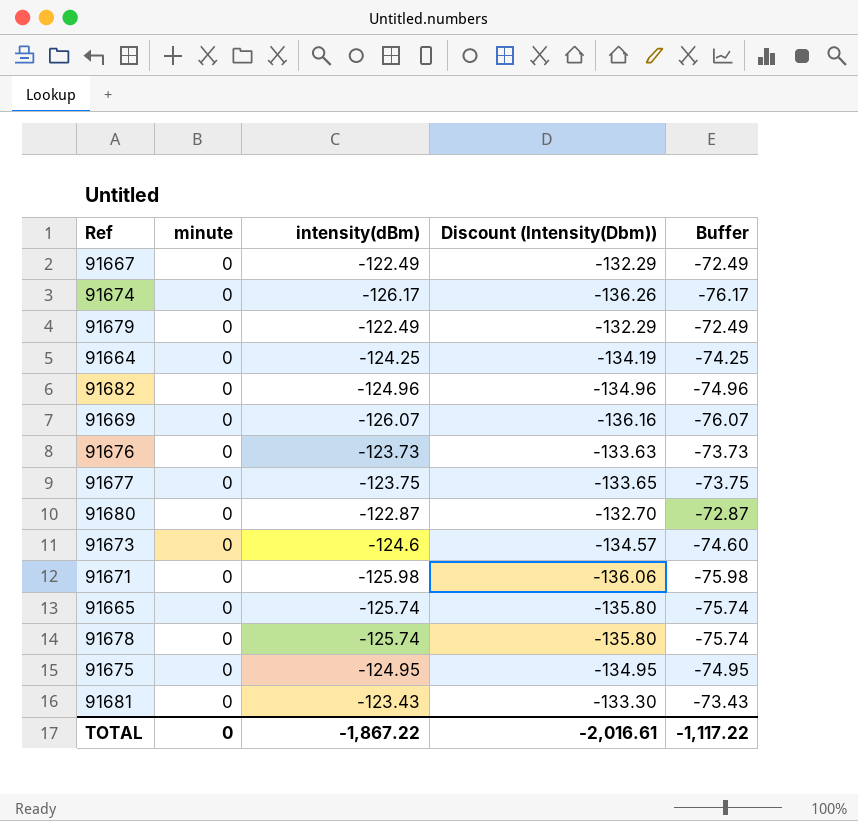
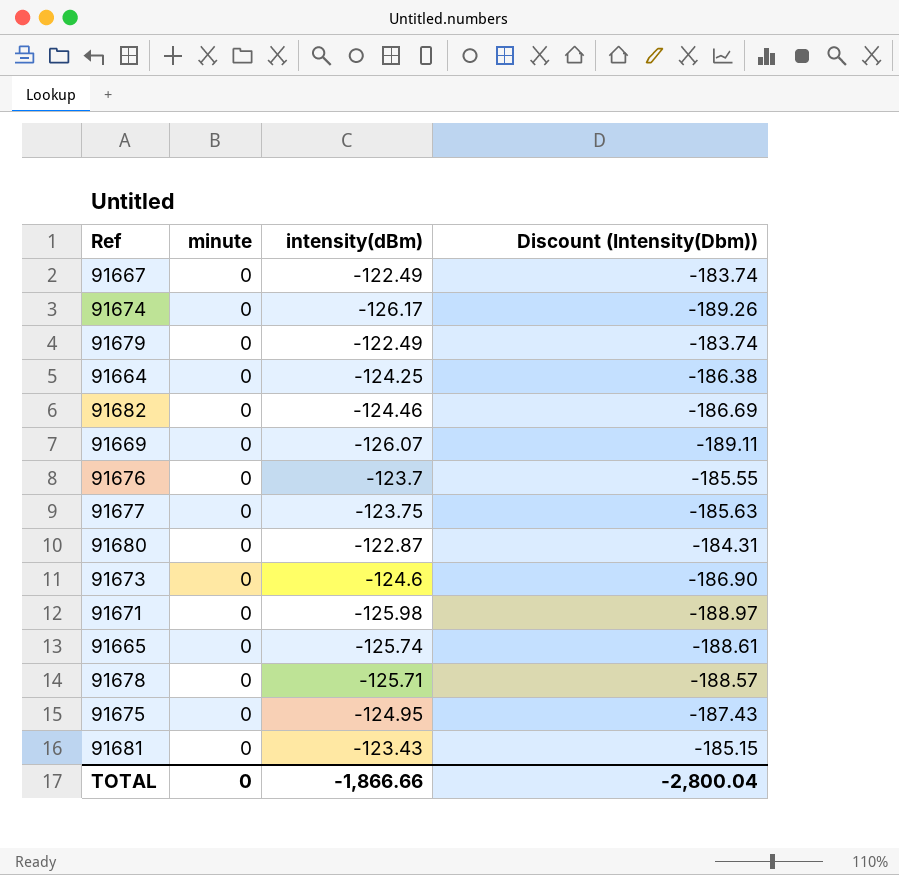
column Buffer | formula: [intensity(dBm)] + 50 -> none
column Discount (Intensity(Dbm)) | formula: [intensity(dBm)] * 1.08 -> [intensity(dBm)] * 1.5
91682 | intensity(dBm): -124.96 -> -124.46
91676 | intensity(dBm): -123.73 -> -123.7
91678 | intensity(dBm): -125.74 -> -125.71
TOTAL | intensity(dBm): -1,867.22 -> -1,866.66
TOTAL | Discount (Intensity(Dbm)): -2,016.61 -> -2,800.04

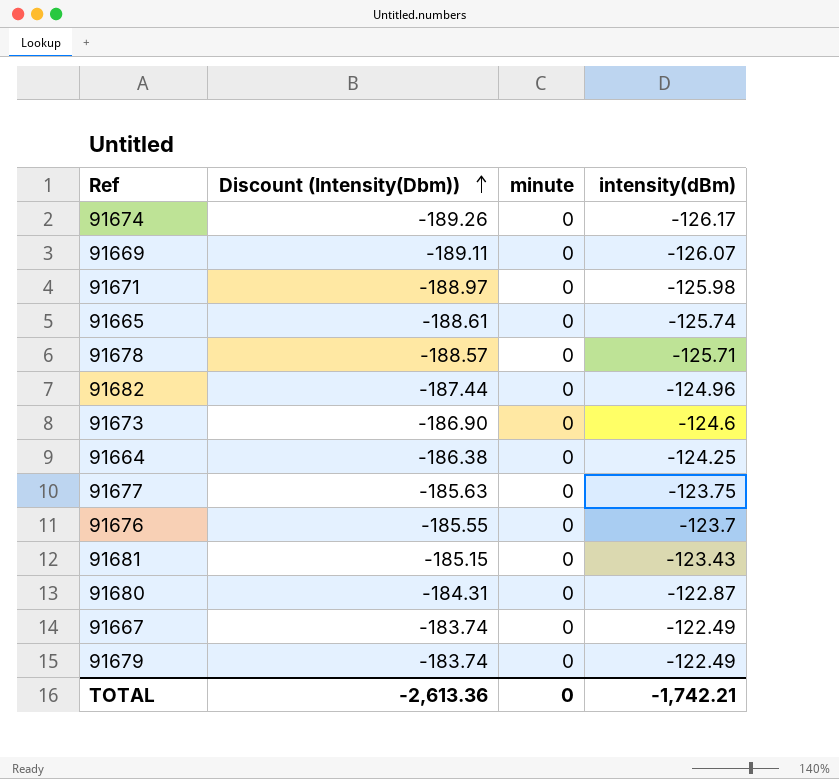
row order: none -> Discount (Intensity(Dbm)) ascending
column Discount (Intensity(Dbm)) | position: 4 -> 2
row 91675: 0 | -124.95 | -187.43 -> none
91682 | Discount (Intensity(Dbm)): -186.69 -> -187.44
91682 | intensity(dBm): -124.46 -> -124.96
TOTAL | Discount (Intensity(Dbm)): -2,800.04 -> -2,613.36
TOTAL | intensity(dBm): -1,866.66 -> -1,742.21

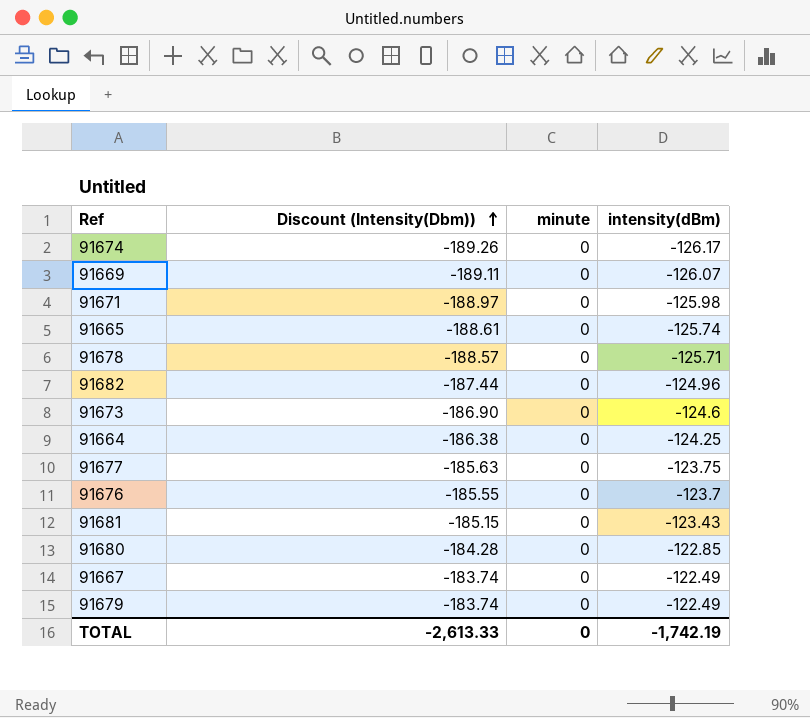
91680 | Discount (Intensity(Dbm)): -184.31 -> -184.28
91680 | intensity(dBm): -122.87 -> -122.85
TOTAL | Discount (Intensity(Dbm)): -2,613.36 -> -2,613.33
TOTAL | intensity(dBm): -1,742.21 -> -1,742.19

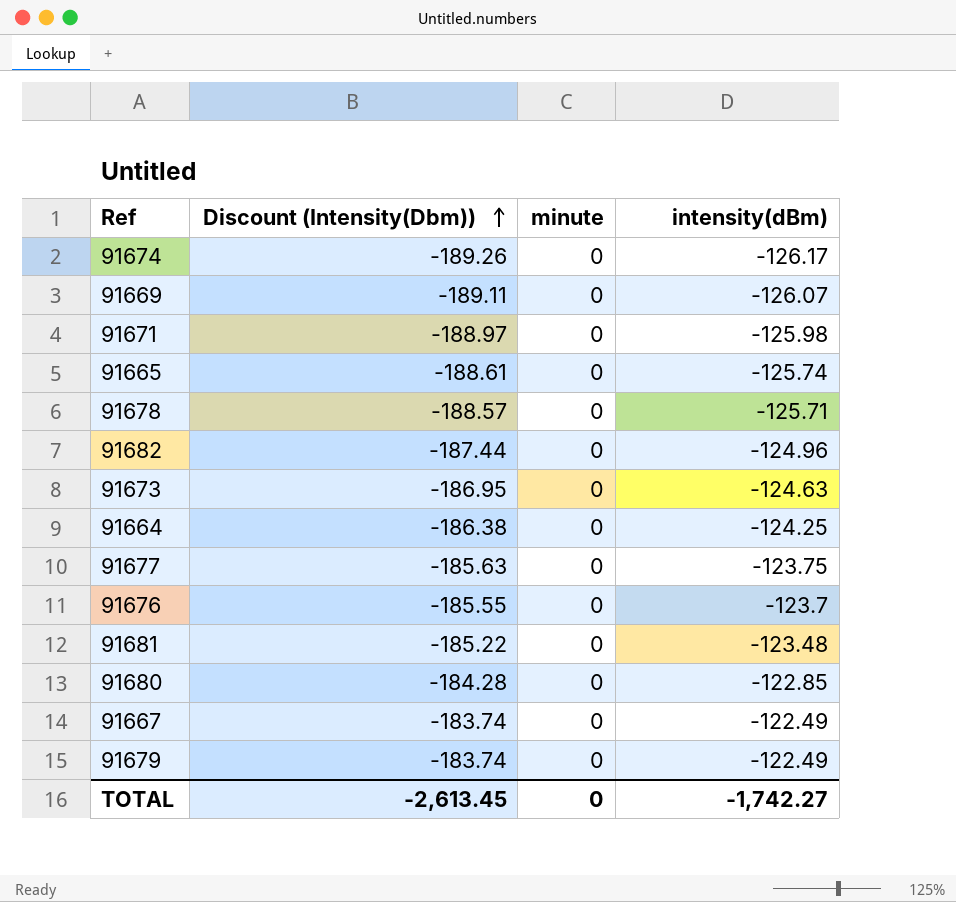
91673 | Discount (Intensity(Dbm)): -186.90 -> -186.95
91673 | intensity(dBm): -124.6 -> -124.63
91681 | Discount (Intensity(Dbm)): -185.15 -> -185.22
91681 | intensity(dBm): -123.43 -> -123.48
TOTAL | Discount (Intensity(Dbm)): -2,613.33 -> -2,613.45
TOTAL | intensity(dBm): -1,742.19 -> -1,742.27

